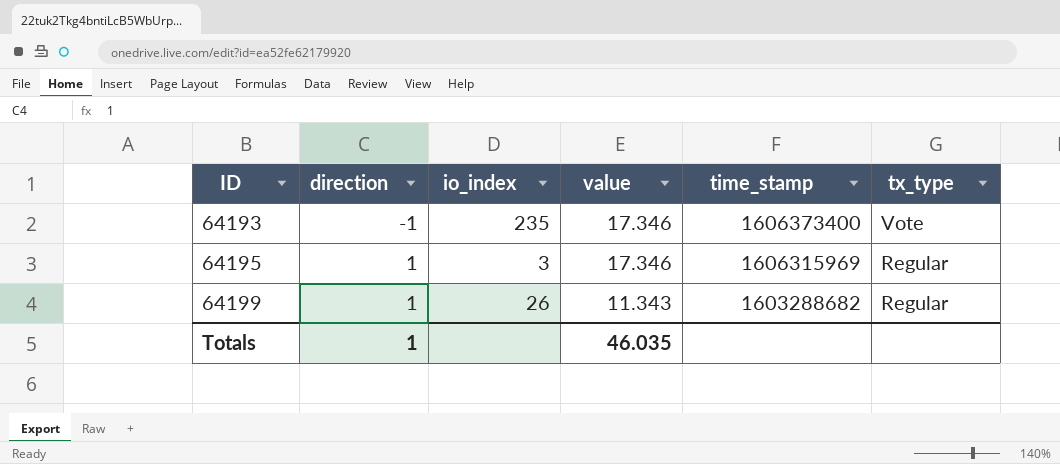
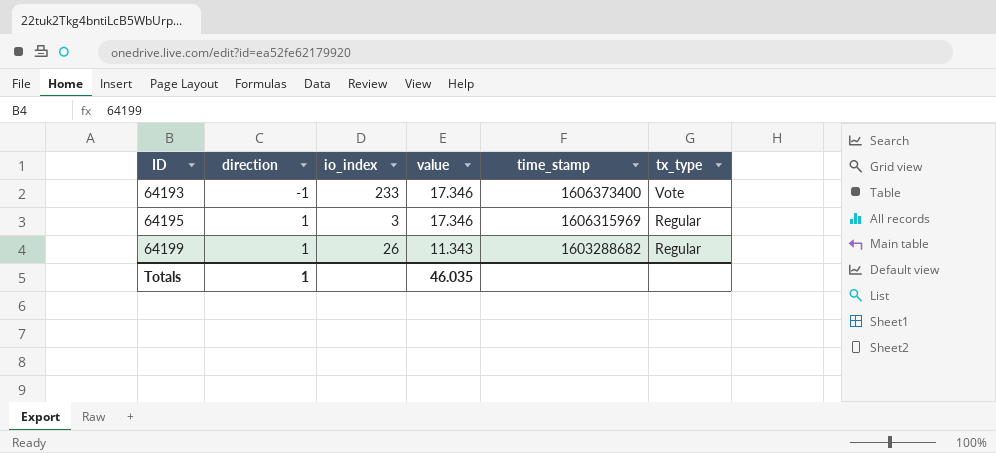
64193 | io_index: 235 -> 233

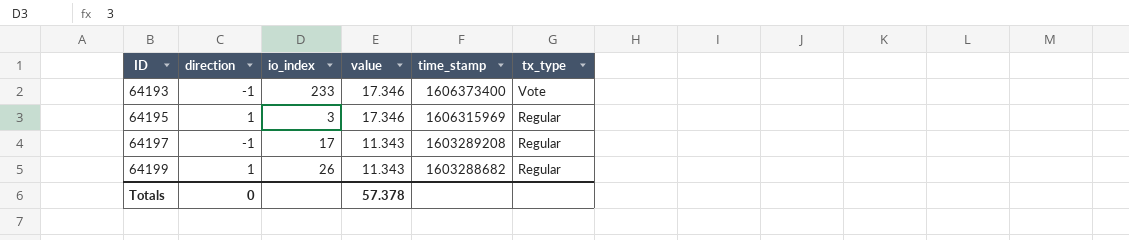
row 64197: none -> -1 | 17 | 11.343 | 1603289208 | Regular
Totals | direction: 1 -> 0
Totals | value: 46.035 -> 57.378

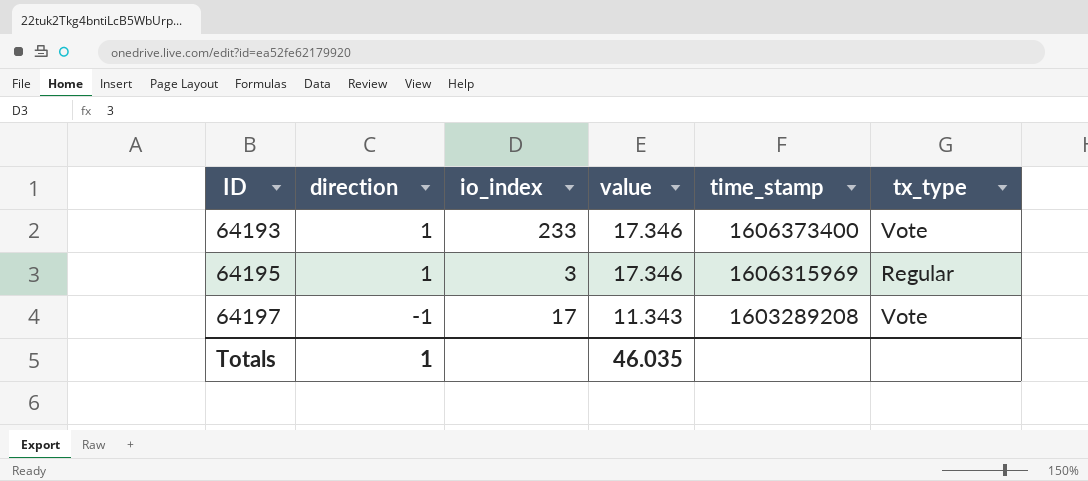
row 64199: 1 | 26 | 11.343 | 1603288682 | Regular -> none
64193 | direction: -1 -> 1
64197 | tx_type: Regular -> Vote
Totals | direction: 0 -> 1
Totals | value: 57.378 -> 46.035

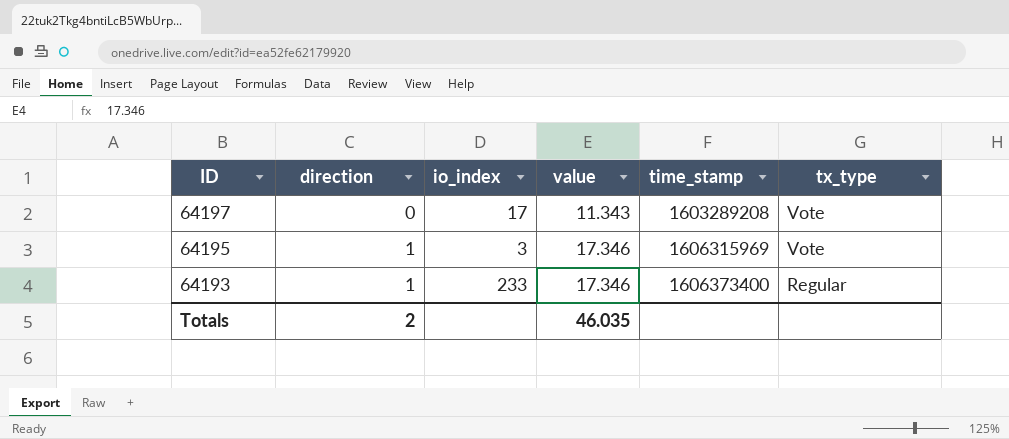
row order: ID ascending -> ID descending
64197 | direction: -1 -> 0
64195 | tx_type: Regular -> Vote
64193 | tx_type: Vote -> Regular
Totals | direction: 1 -> 2

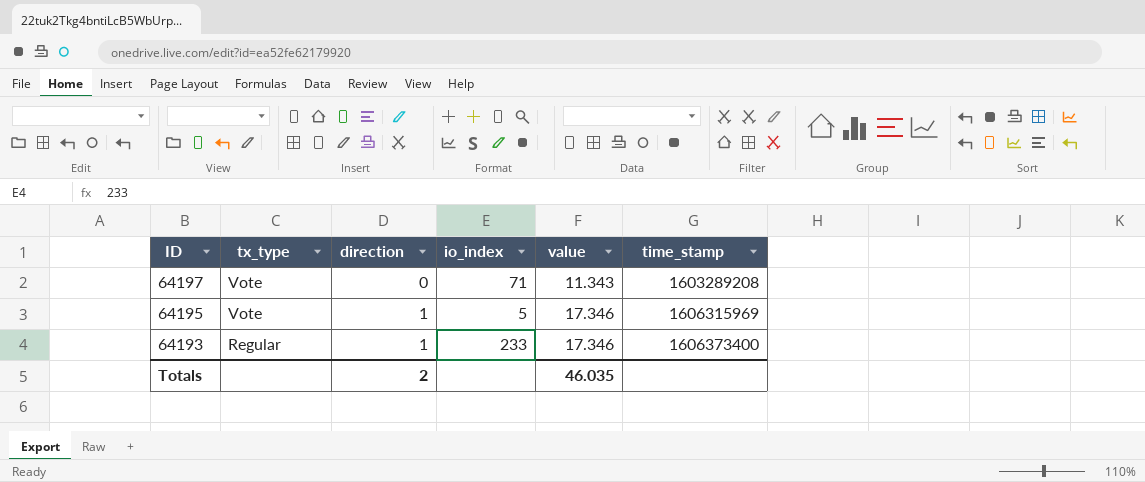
column tx_type | position: 6 -> 2
64197 | io_index: 17 -> 71
64195 | io_index: 3 -> 5

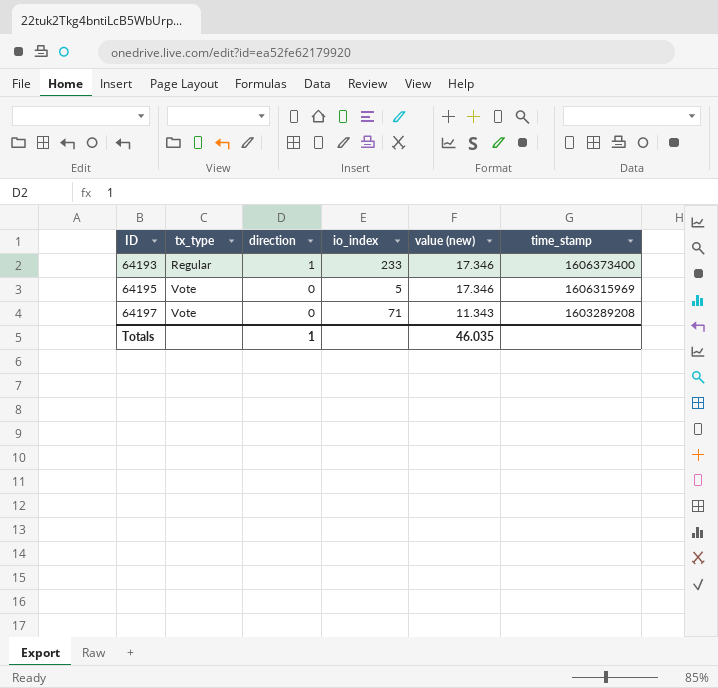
row order: ID descending -> ID ascending
column name: value -> value (new)
64195 | direction: 1 -> 0
Totals | direction: 2 -> 1

